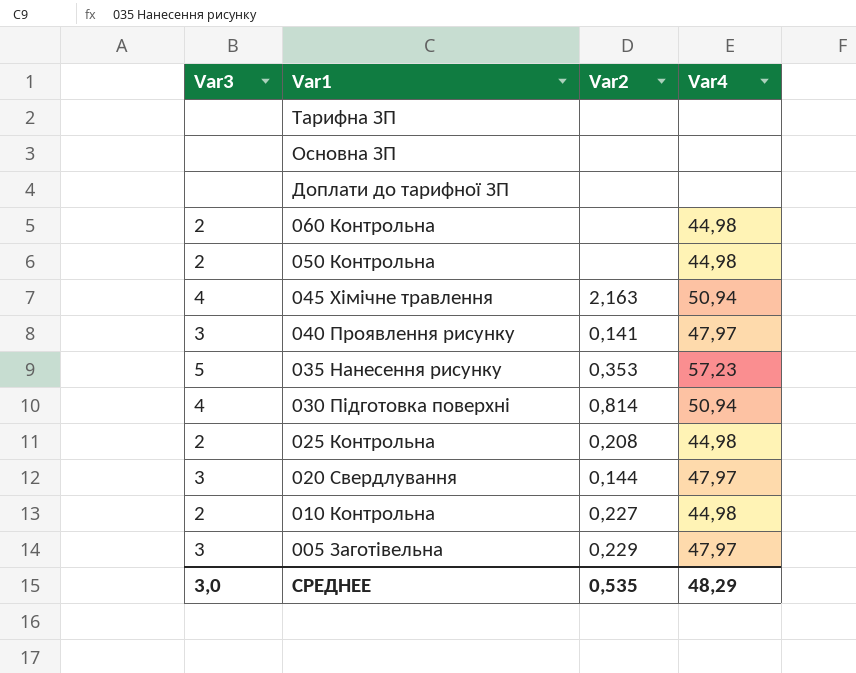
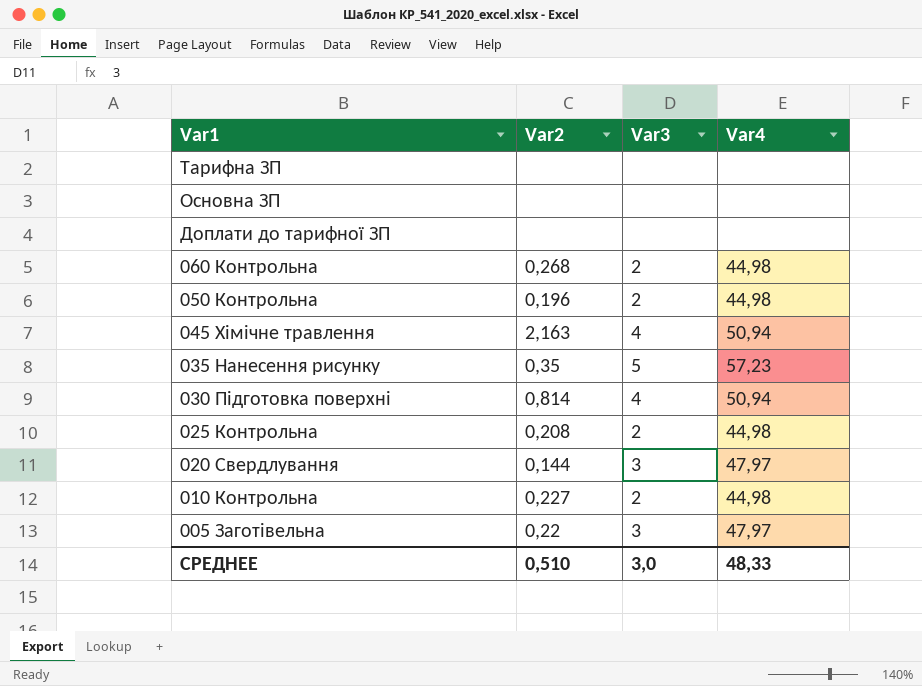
column Var3 | position: 1 -> 3
row 040 Проявлення рисунку: 3 | 0,141 | 47,97 -> none
060 Контрольна | Var2: none -> 0,268
050 Контрольна | Var2: none -> 0,196
035 Нанесення рисунку | Var2: 0,353 -> 0,35
005 Заготівельна | Var2: 0,229 -> 0,22
СРЕДНЕЕ | Var2: 0,535 -> 0,510
СРЕДНЕЕ | Var4: 48,29 -> 48,33

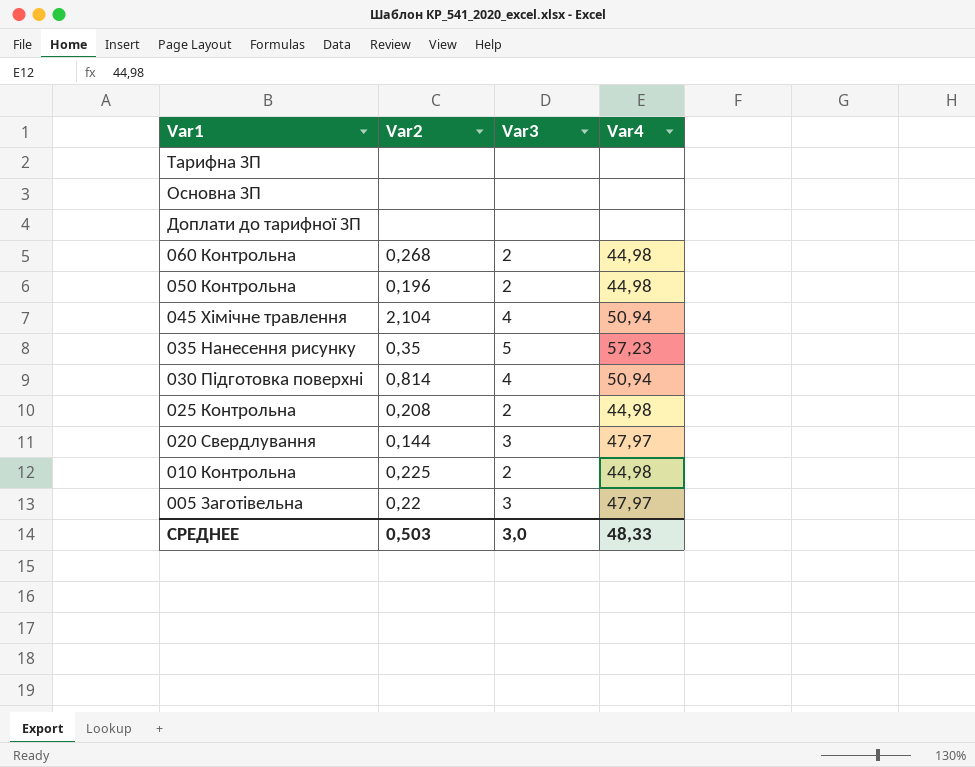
045 Хімічне травлення | Var2: 2,163 -> 2,104
010 Контрольна | Var2: 0,227 -> 0,225
СРЕДНЕЕ | Var2: 0,510 -> 0,503

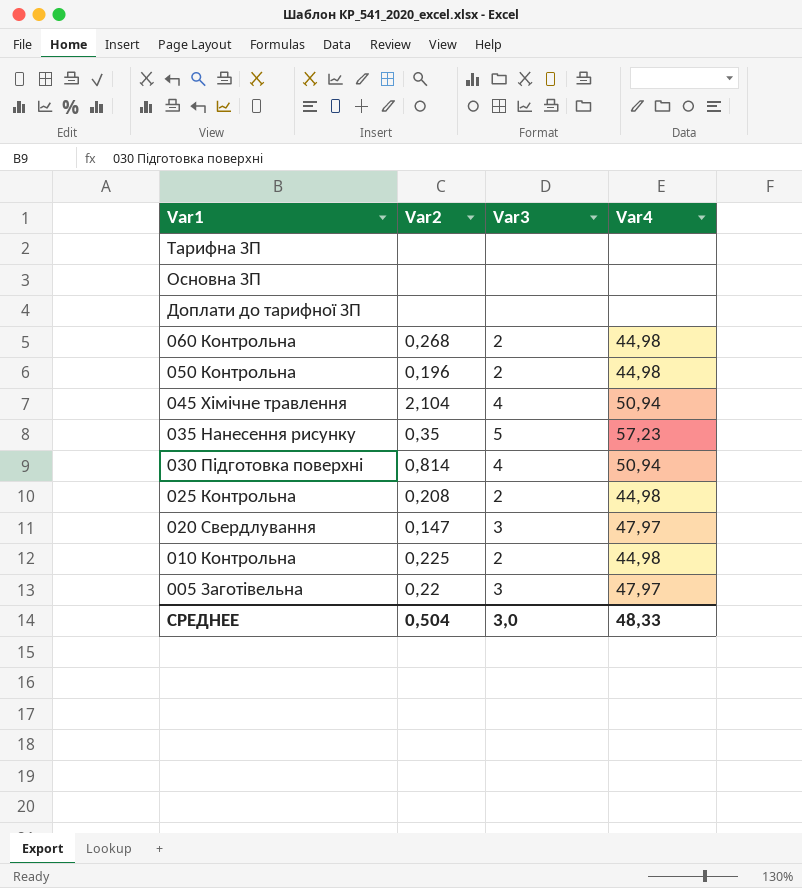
020 Свердлування | Var2: 0,144 -> 0,147
СРЕДНЕЕ | Var2: 0,503 -> 0,504

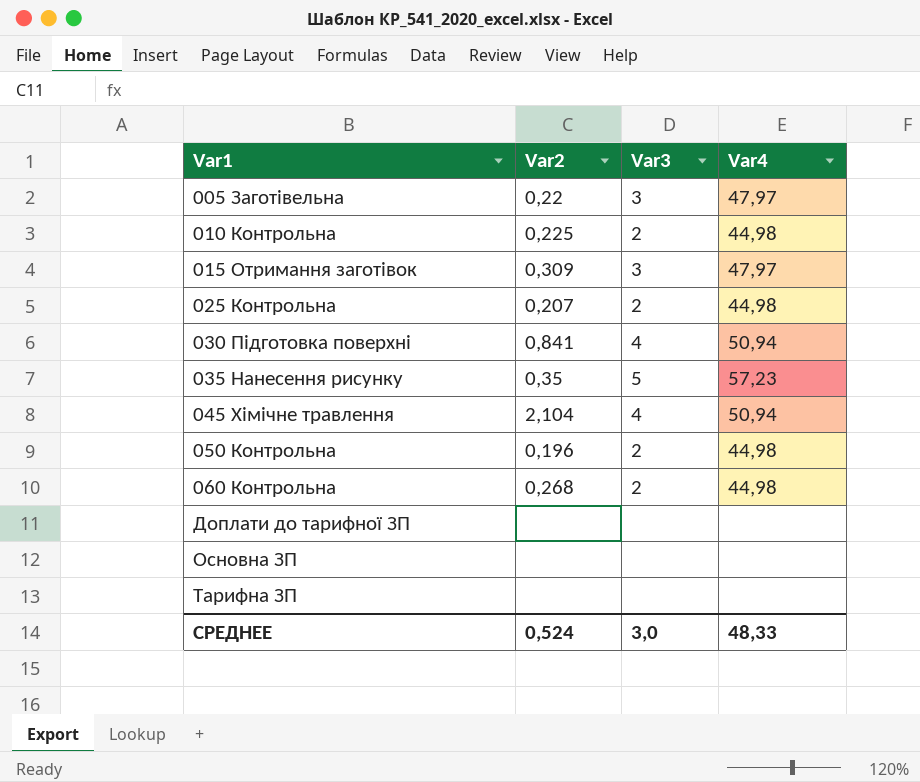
row order: Var1 descending -> Var1 ascending
row 020 Свердлування: 0,147 | 3 | 47,97 -> none
row 015 Отримання заготівок: none -> 0,309 | 3 | 47,97
025 Контрольна | Var2: 0,208 -> 0,207
030 Підготовка поверхні | Var2: 0,814 -> 0,841
СРЕДНЕЕ | Var2: 0,504 -> 0,524

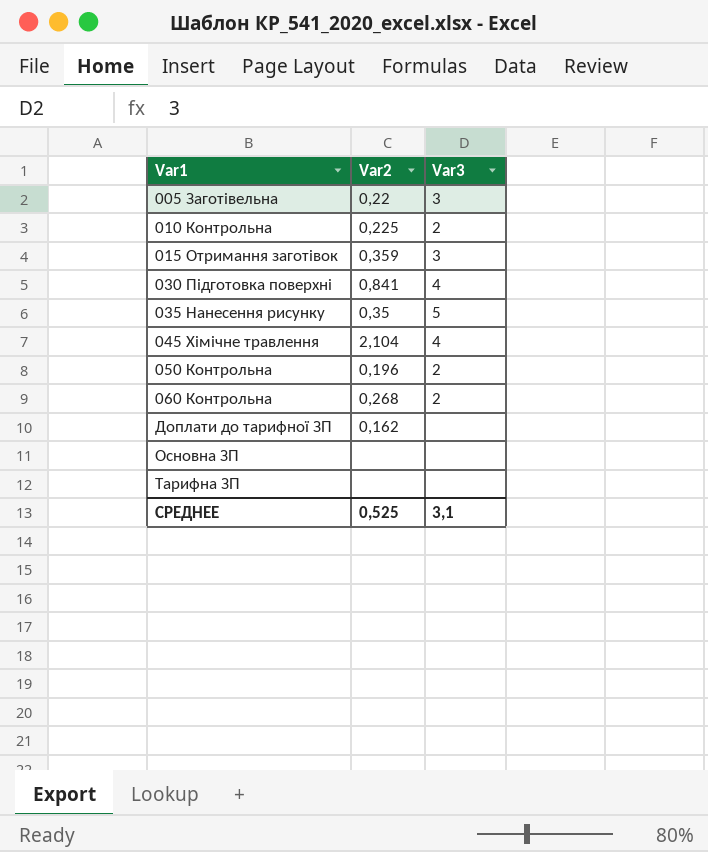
column Var4 | position: 4 -> none
row 025 Контрольна: 0,207 | 2 | 44,98 -> none
015 Отримання заготівок | Var2: 0,309 -> 0,359
Доплати до тарифної ЗП | Var2: none -> 0,162
СРЕДНЕЕ | Var2: 0,524 -> 0,525
СРЕДНЕЕ | Var3: 3,0 -> 3,1

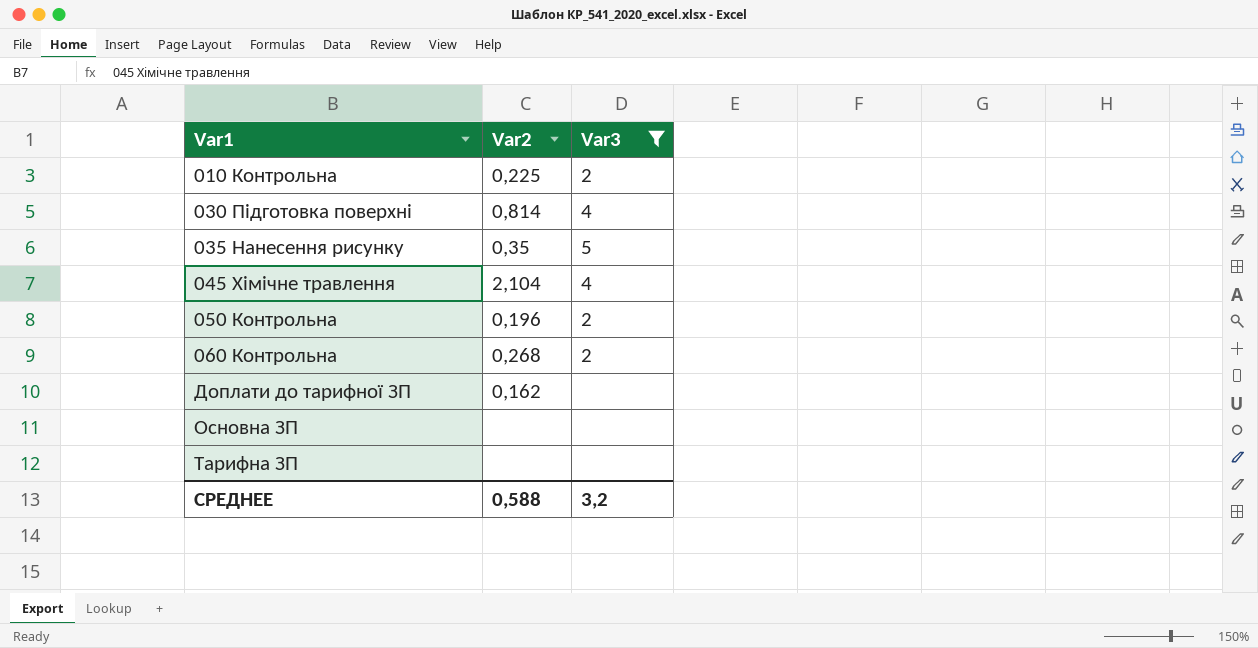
filter: none -> Var3 != 3
030 Підготовка поверхні | Var2: 0,841 -> 0,814
СРЕДНЕЕ | Var2: 0,525 -> 0,588
СРЕДНЕЕ | Var3: 3,1 -> 3,2

